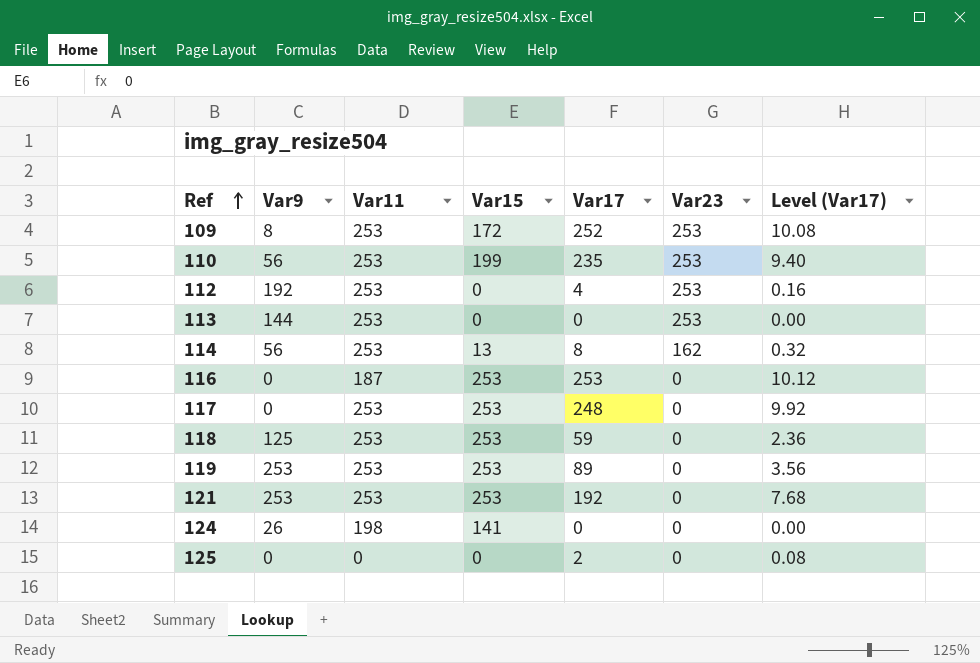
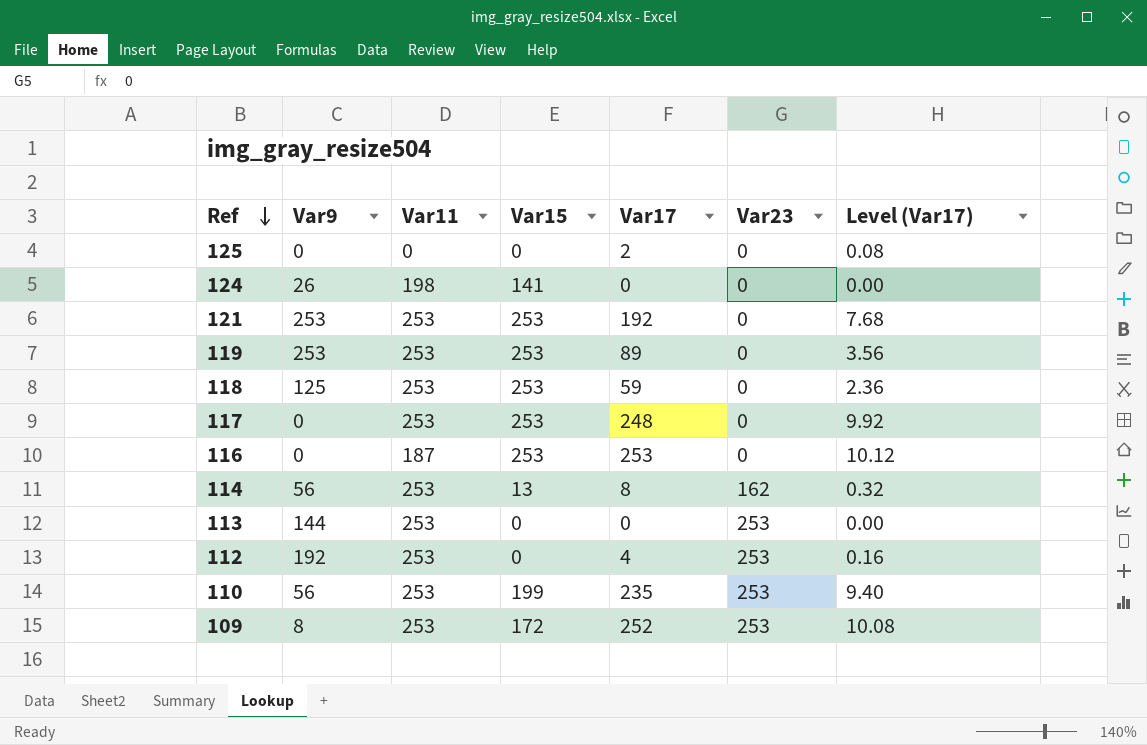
row order: Ref ascending -> Ref descending

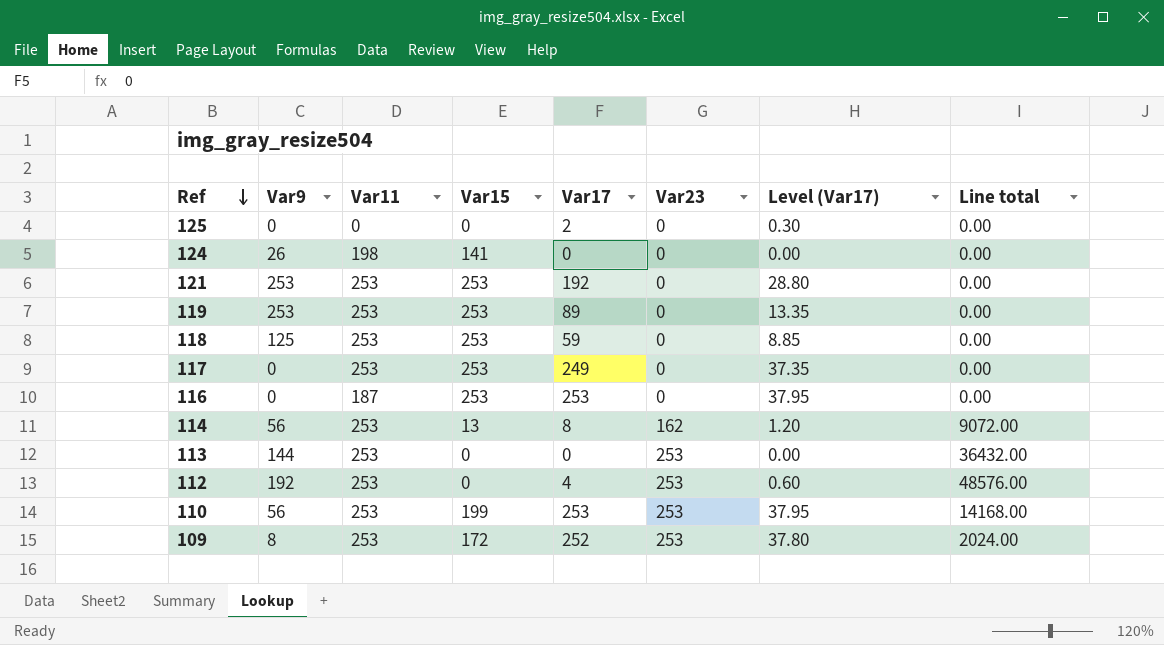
column Level (Var17) | formula: [Var17] * 0.04 -> [Var17] * 0.15
column Line total | formula: none -> [Var9] * [Var23]
117 | Var17: 248 -> 249
110 | Var17: 235 -> 253

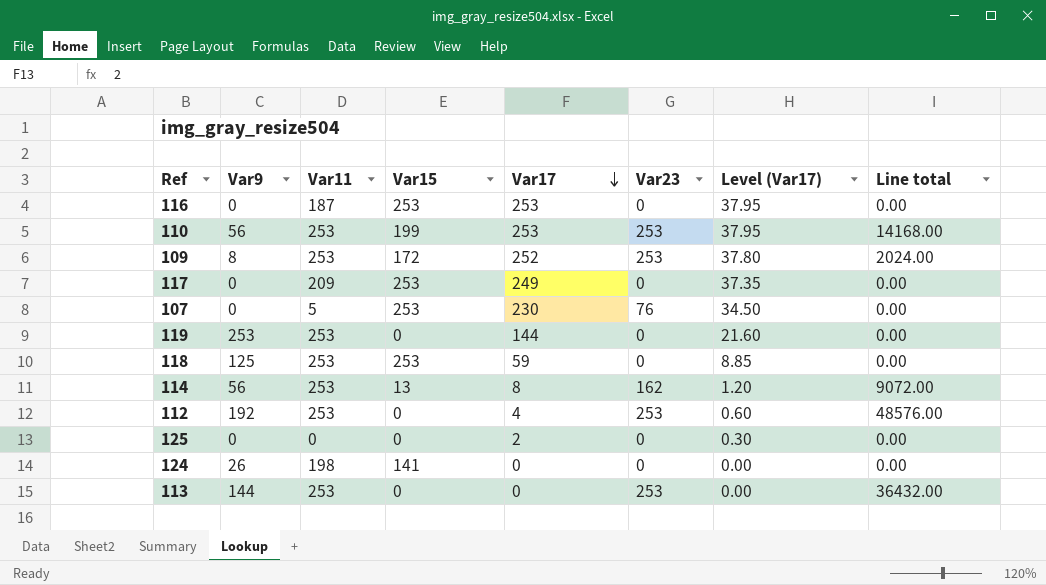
row order: Ref descending -> Var17 descending
row 121: 253 | 253 | 253 | 192 | 0 | 28.80 | 0.00 -> none
117 | Var11: 253 -> 209
row 107: none -> 0 | 5 | 253 | 230 | 76 | 34.50 | 0.00
119 | Var15: 253 -> 0
119 | Var17: 89 -> 144
119 | Level (Var17): 13.35 -> 21.60

